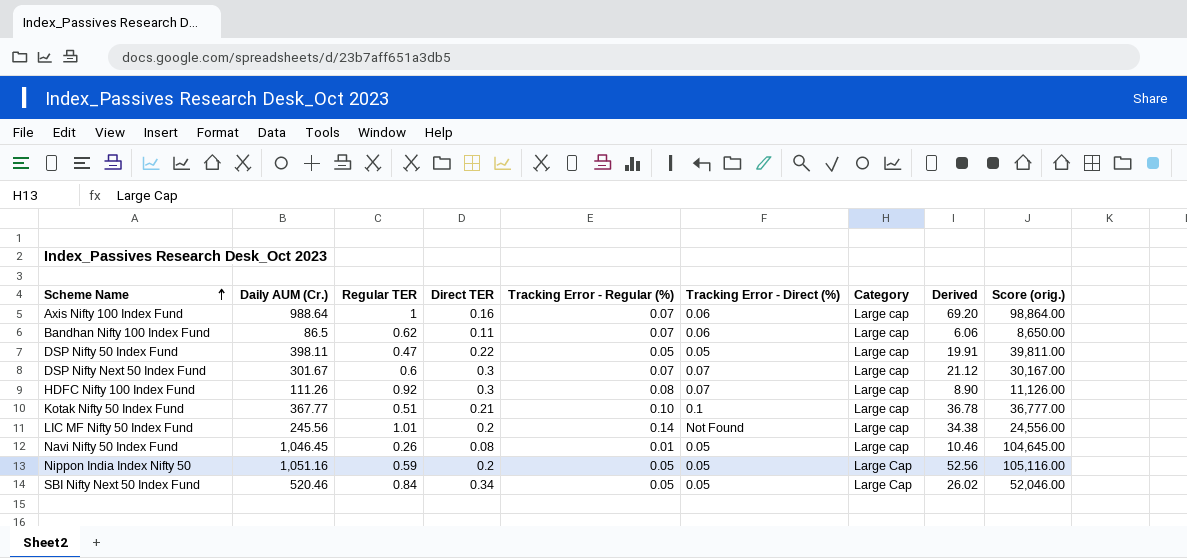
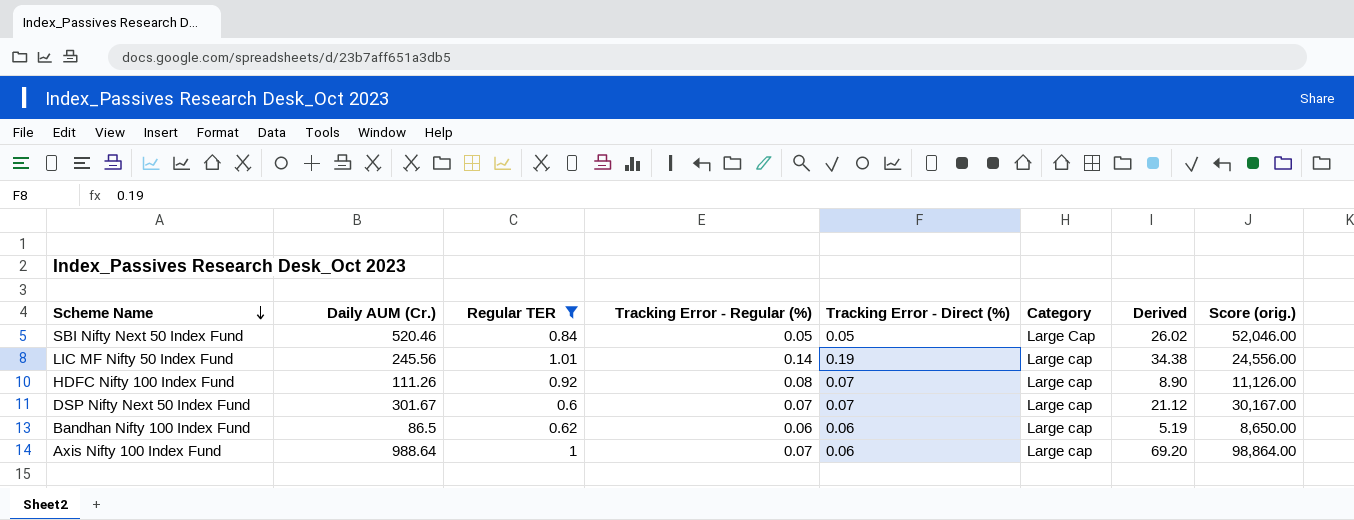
filter: none -> Regular TER >= 0.6
row order: Scheme Name ascending -> Scheme Name descending
column Direct TER | position: 4 -> none
LIC MF Nifty 50 Index Fund | Tracking Error - Direct (%): Not Found -> 0.19
Bandhan Nifty 100 Index Fund | Tracking Error - Regular (%): 0.07 -> 0.06
Bandhan Nifty 100 Index Fund | Derived: 6.06 -> 5.19

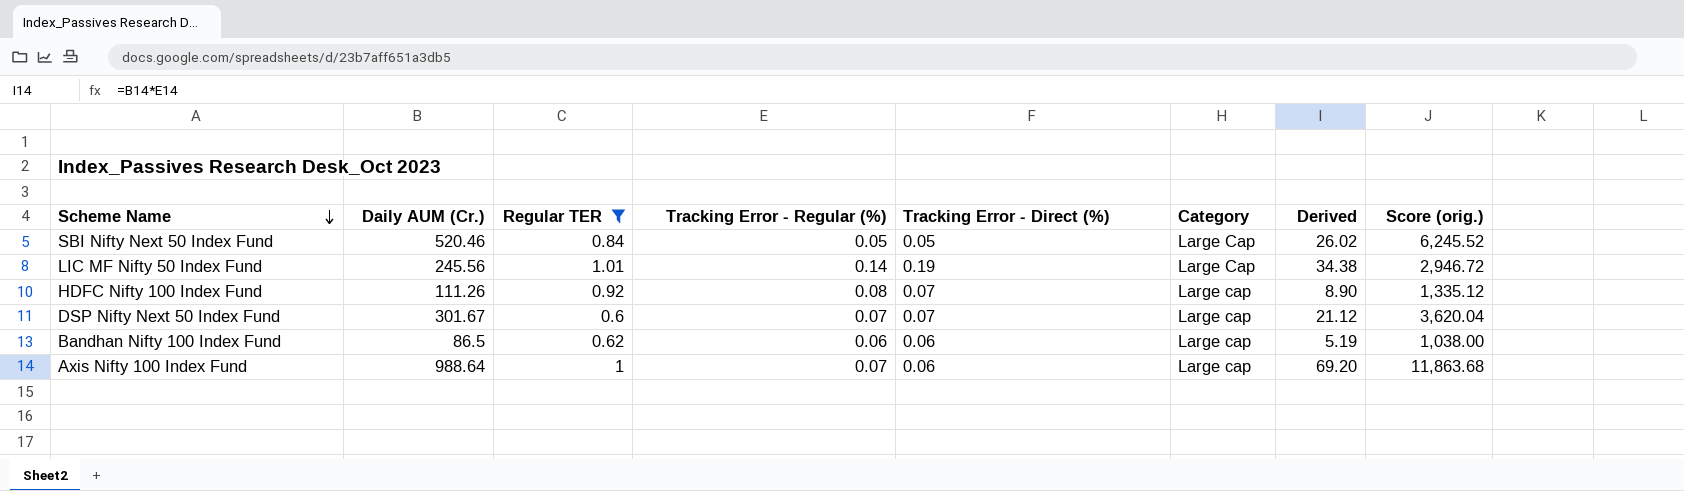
column Score (orig.) | formula: [Daily AUM (Cr.)] * 100 -> [Daily AUM (Cr.)] * 12
LIC MF Nifty 50 Index Fund | Category: Large cap -> Large Cap

